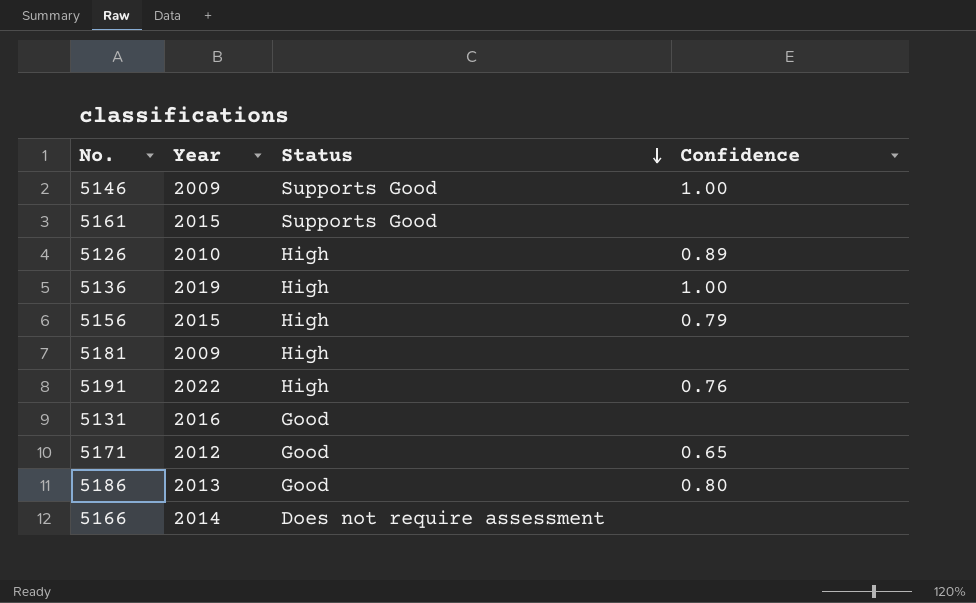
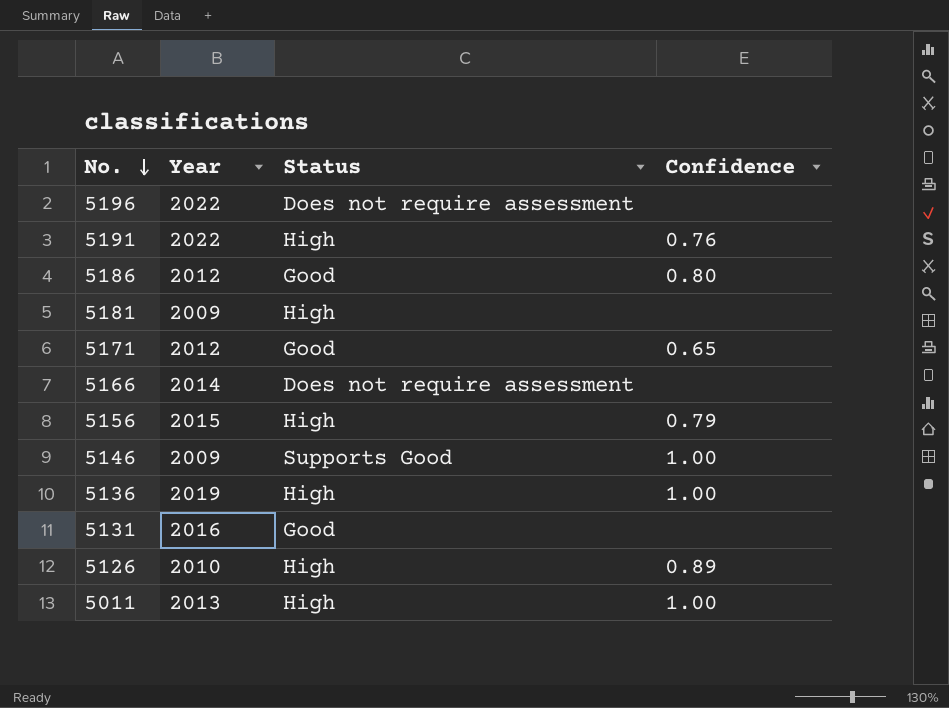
row order: Status descending -> No. descending
row 5161: 2015 | Supports Good | none -> none
row 5196: none -> 2022 | Does not require assessment | none
5186 | Year: 2013 -> 2012
row 5011: none -> 2013 | High | 1.00

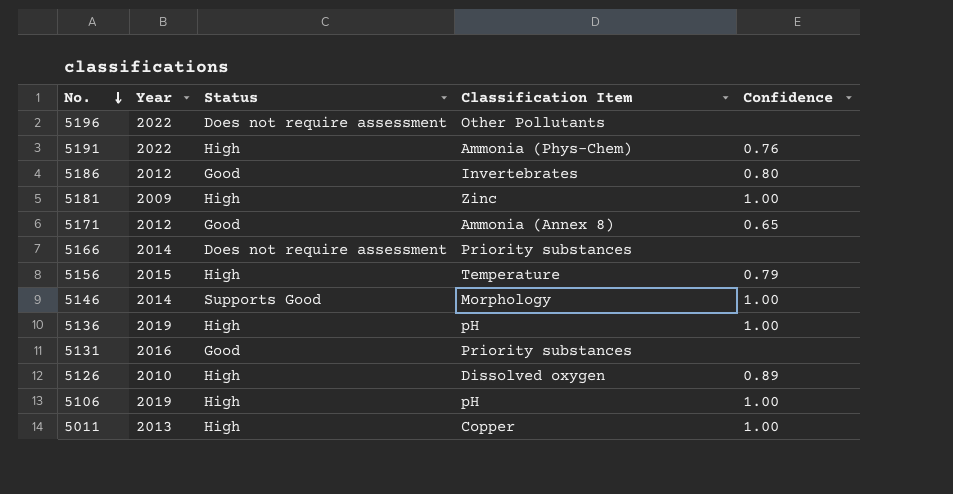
column Classification Item | position: none -> 4
5181 | Confidence: none -> 1.00
5146 | Year: 2009 -> 2014
row 5106: none -> 2019 | High | pH | 1.00

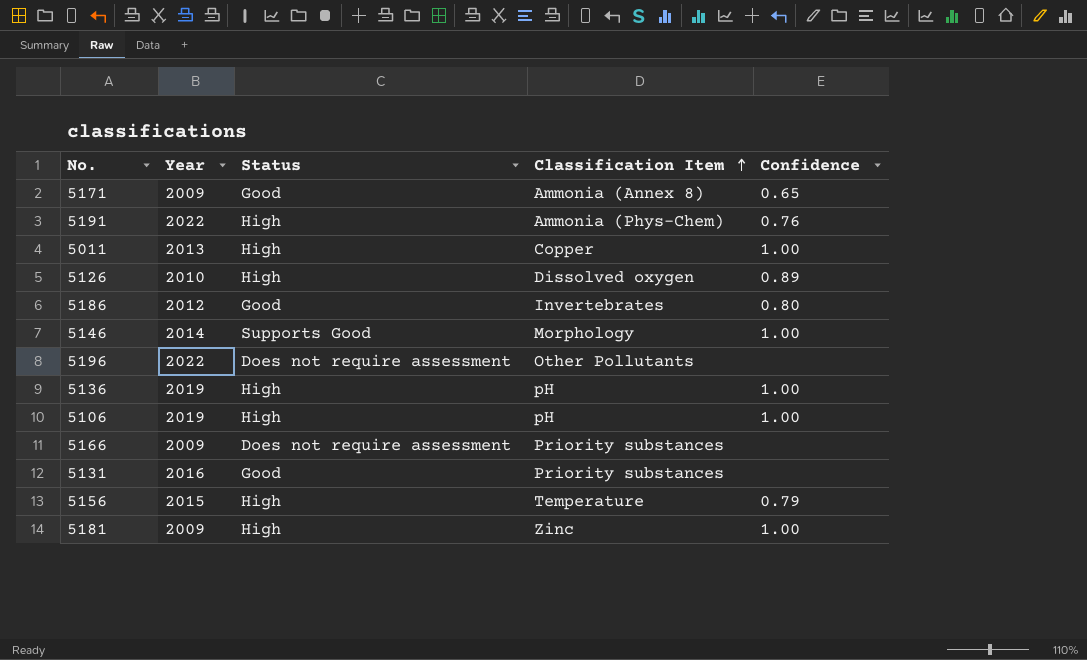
row order: No. descending -> Classification Item ascending
5171 | Year: 2012 -> 2009
5166 | Year: 2014 -> 2009

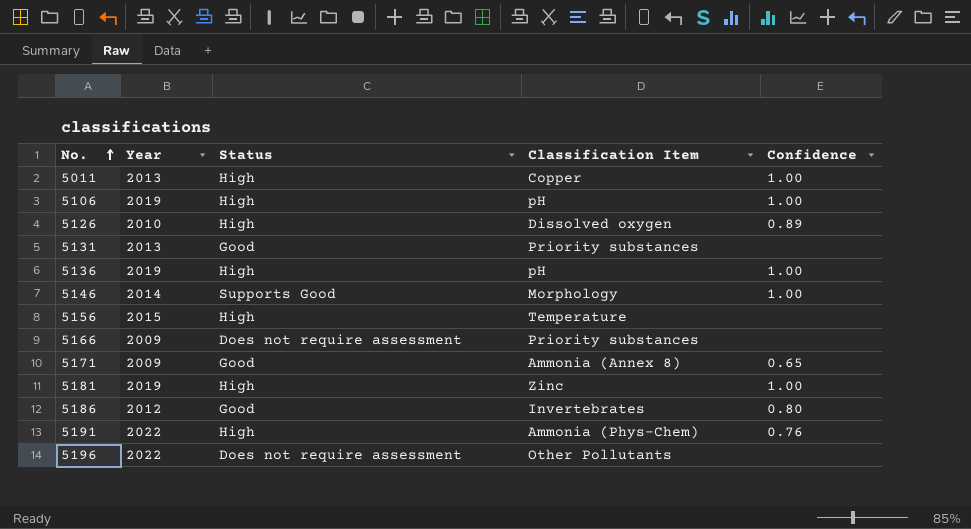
row order: Classification Item ascending -> No. ascending
5131 | Year: 2016 -> 2013
5156 | Confidence: 0.79 -> none
5181 | Year: 2009 -> 2019

